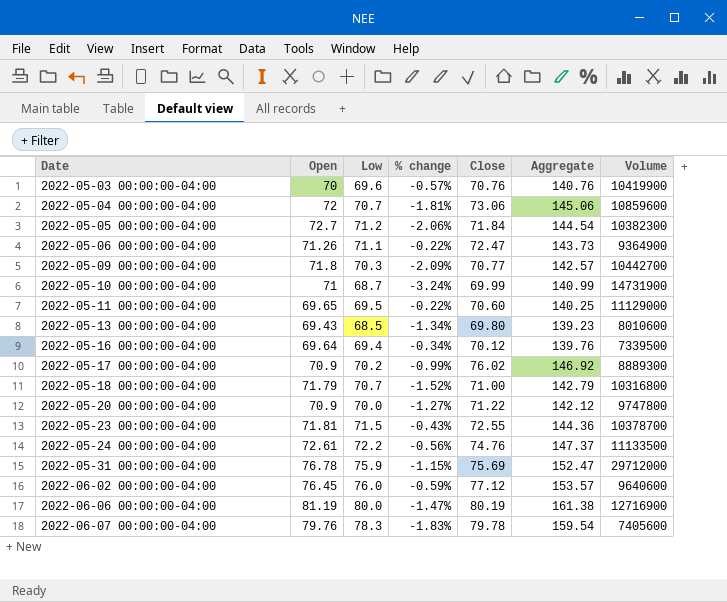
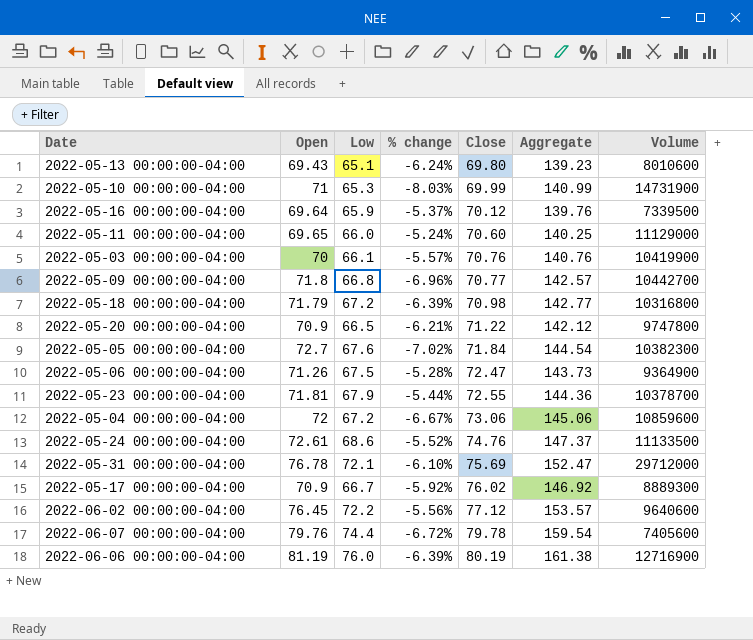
row order: Date ascending -> Close ascending
2022-05-13 00:00:00-04:00 | Low: 68.5 -> 65.1
2022-05-13 00:00:00-04:00 | % change: -1.34% -> -6.24%
2022-05-10 00:00:00-04:00 | Low: 68.7 -> 65.3
2022-05-10 00:00:00-04:00 | % change: -3.24% -> -8.03%
2022-05-16 00:00:00-04:00 | Low: 69.4 -> 65.9
2022-05-16 00:00:00-04:00 | % change: -0.34% -> -5.37%
2022-05-11 00:00:00-04:00 | Low: 69.5 -> 66.0
2022-05-11 00:00:00-04:00 | % change: -0.22% -> -5.24%
2022-05-03 00:00:00-04:00 | Low: 69.6 -> 66.1
2022-05-03 00:00:00-04:00 | % change: -0.57% -> -5.57%
2022-05-09 00:00:00-04:00 | Low: 70.3 -> 66.8
2022-05-09 00:00:00-04:00 | % change: -2.09% -> -6.96%
2022-05-18 00:00:00-04:00 | Low: 70.7 -> 67.2
2022-05-18 00:00:00-04:00 | % change: -1.52% -> -6.39%
2022-05-18 00:00:00-04:00 | Close: 71.00 -> 70.98
2022-05-18 00:00:00-04:00 | Aggregate: 142.79 -> 142.77
2022-05-20 00:00:00-04:00 | Low: 70.0 -> 66.5
2022-05-20 00:00:00-04:00 | % change: -1.27% -> -6.21%
2022-05-05 00:00:00-04:00 | Low: 71.2 -> 67.6
2022-05-05 00:00:00-04:00 | % change: -2.06% -> -7.02%
2022-05-06 00:00:00-04:00 | Low: 71.1 -> 67.5
2022-05-06 00:00:00-04:00 | % change: -0.22% -> -5.28%
2022-05-23 00:00:00-04:00 | Low: 71.5 -> 67.9
2022-05-23 00:00:00-04:00 | % change: -0.43% -> -5.44%
2022-05-04 00:00:00-04:00 | Low: 70.7 -> 67.2
2022-05-04 00:00:00-04:00 | % change: -1.81% -> -6.67%
2022-05-24 00:00:00-04:00 | Low: 72.2 -> 68.6
2022-05-24 00:00:00-04:00 | % change: -0.56% -> -5.52%
2022-05-31 00:00:00-04:00 | Low: 75.9 -> 72.1
2022-05-31 00:00:00-04:00 | % change: -1.15% -> -6.10%
2022-05-17 00:00:00-04:00 | Low: 70.2 -> 66.7
2022-05-17 00:00:00-04:00 | % change: -0.99% -> -5.92%
2022-06-02 00:00:00-04:00 | Low: 76.0 -> 72.2
2022-06-02 00:00:00-04:00 | % change: -0.59% -> -5.56%
2022-06-07 00:00:00-04:00 | Low: 78.3 -> 74.4
2022-06-07 00:00:00-04:00 | % change: -1.83% -> -6.72%
2022-06-06 00:00:00-04:00 | Low: 80.0 -> 76.0
2022-06-06 00:00:00-04:00 | % change: -1.47% -> -6.39%

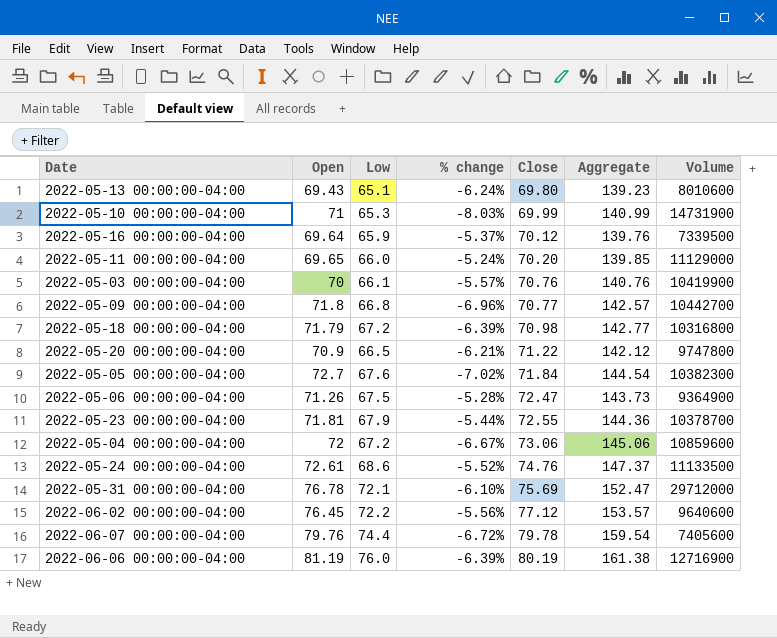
row 2022-05-17 00:00:00-04:00: 70.9 | 66.7 | -5.92% | 76.02 | 146.92 | 8889300 -> none
2022-05-11 00:00:00-04:00 | Close: 70.60 -> 70.20
2022-05-11 00:00:00-04:00 | Aggregate: 140.25 -> 139.85

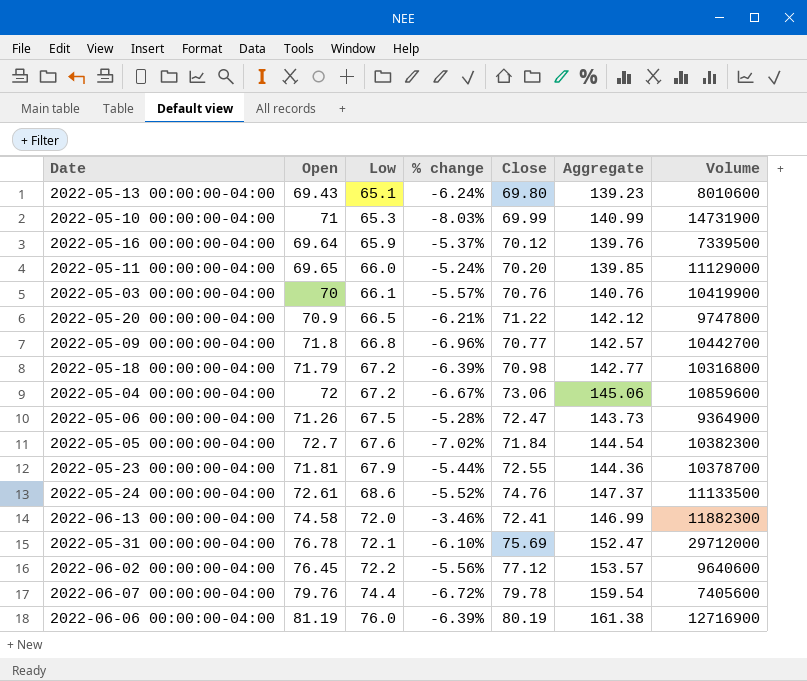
row order: Close ascending -> Low ascending
row 2022-06-13 00:00:00-04:00: none -> 74.58 | 72.0 | -3.46% | 72.41 | 146.99 | 11882300

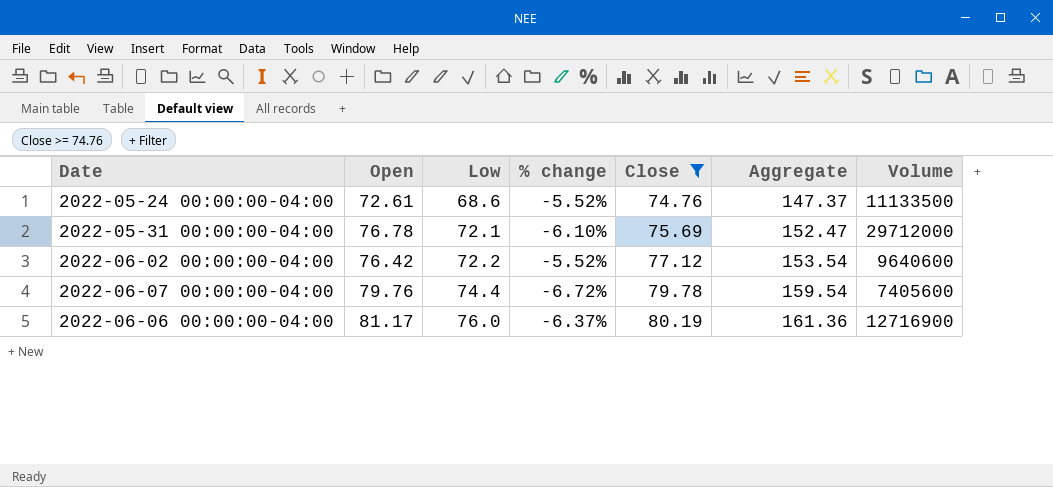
filter: none -> Close >= 74.76
2022-06-02 00:00:00-04:00 | Open: 76.45 -> 76.42
2022-06-02 00:00:00-04:00 | % change: -5.56% -> -5.52%
2022-06-02 00:00:00-04:00 | Aggregate: 153.57 -> 153.54
2022-06-06 00:00:00-04:00 | Open: 81.19 -> 81.17
2022-06-06 00:00:00-04:00 | % change: -6.39% -> -6.37%
2022-06-06 00:00:00-04:00 | Aggregate: 161.38 -> 161.36

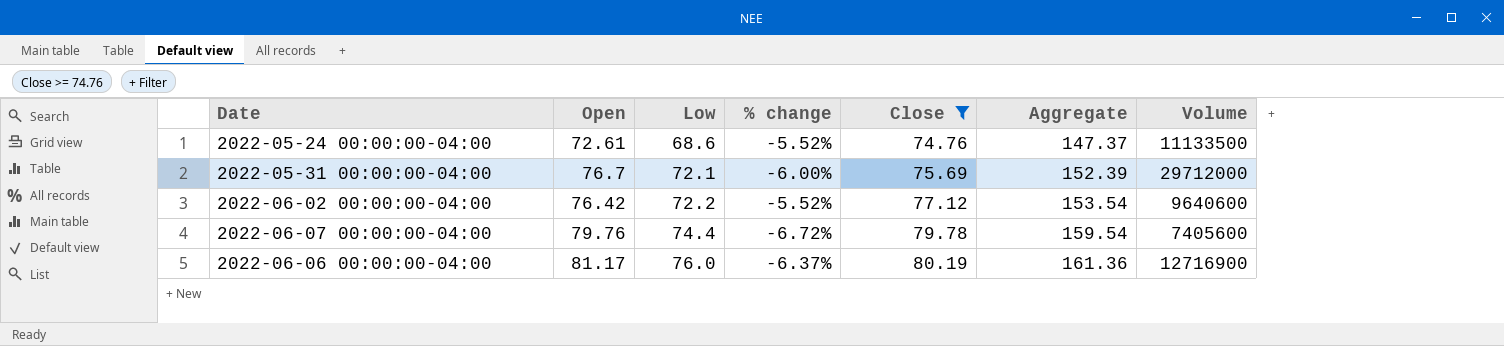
2022-05-31 00:00:00-04:00 | Open: 76.78 -> 76.7
2022-05-31 00:00:00-04:00 | % change: -6.10% -> -6.00%
2022-05-31 00:00:00-04:00 | Aggregate: 152.47 -> 152.39

